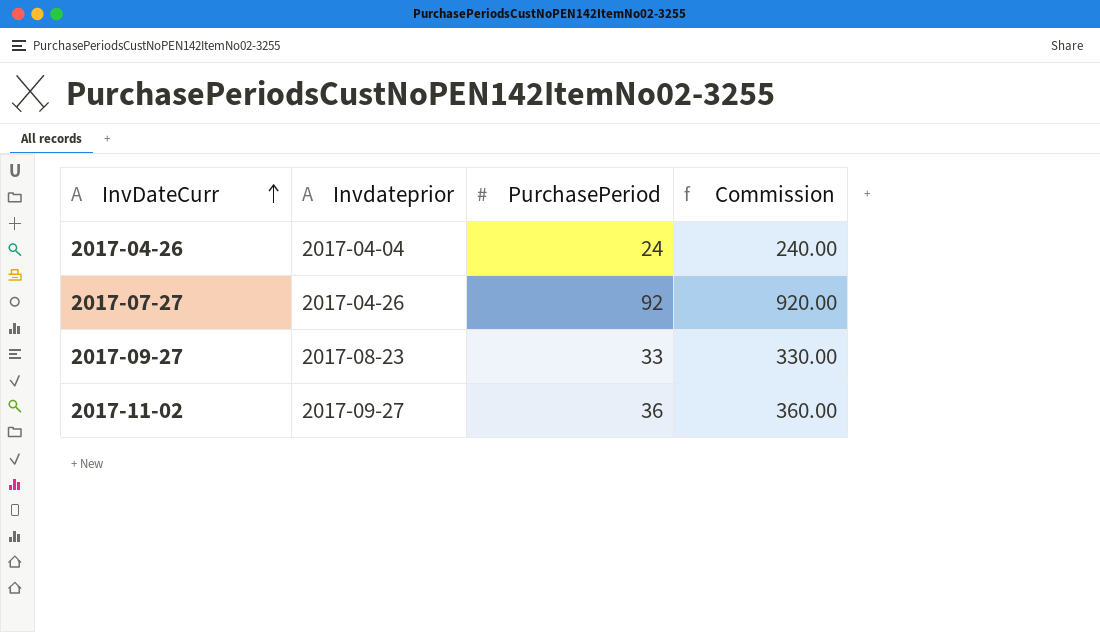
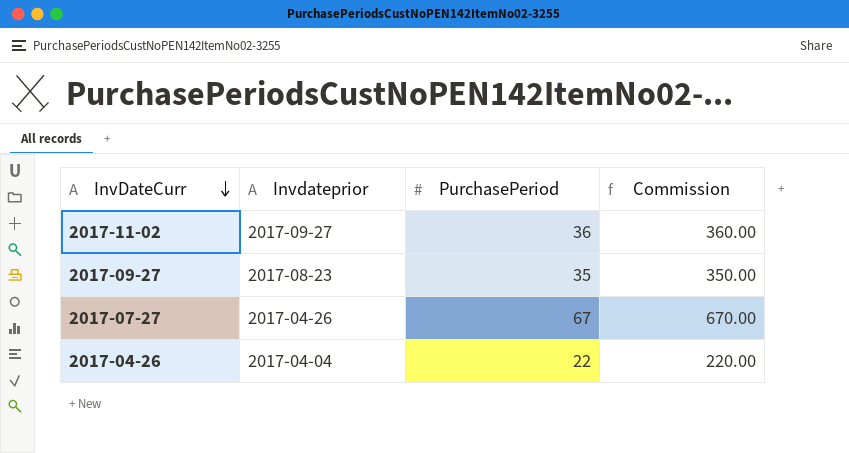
row order: InvDateCurr ascending -> InvDateCurr descending
2017-09-27 | PurchasePeriod: 33 -> 35
2017-09-27 | Commission: 330.00 -> 350.00
2017-07-27 | PurchasePeriod: 92 -> 67
2017-07-27 | Commission: 920.00 -> 670.00
2017-04-26 | PurchasePeriod: 24 -> 22
2017-04-26 | Commission: 240.00 -> 220.00

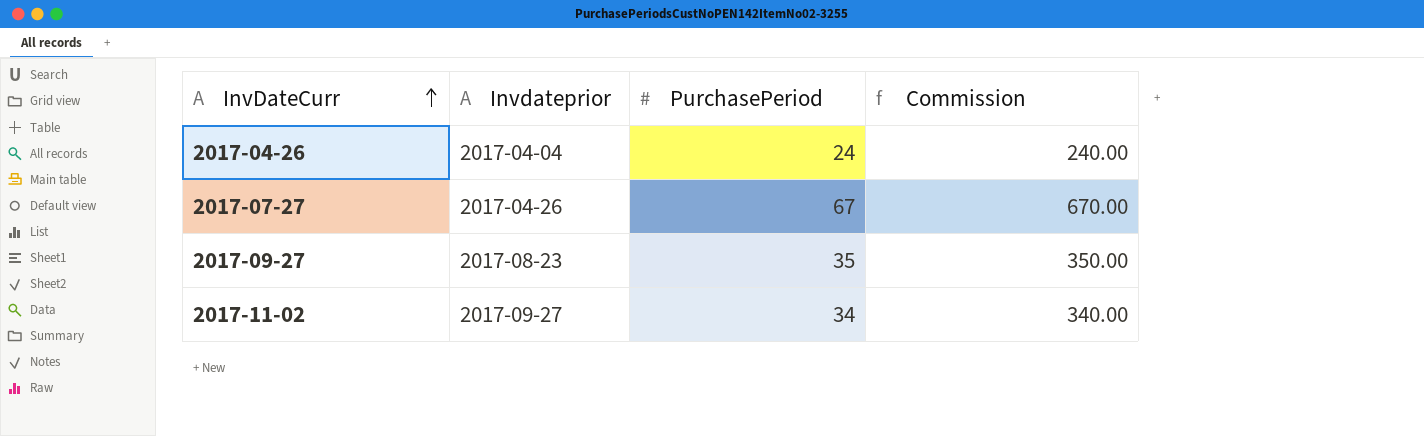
row order: InvDateCurr descending -> InvDateCurr ascending
2017-04-26 | PurchasePeriod: 22 -> 24
2017-04-26 | Commission: 220.00 -> 240.00
2017-11-02 | PurchasePeriod: 36 -> 34
2017-11-02 | Commission: 360.00 -> 340.00

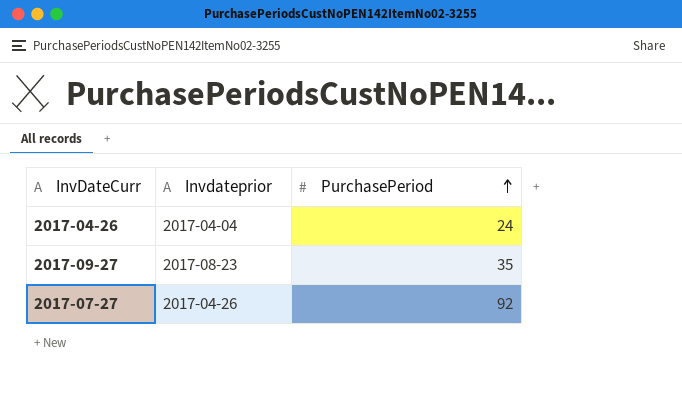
row order: InvDateCurr ascending -> PurchasePeriod ascending
column Commission | formula: [PurchasePeriod] * 10 -> none
row 2017-11-02: 2017-09-27 | 34 | 340.00 -> none
2017-07-27 | PurchasePeriod: 67 -> 92

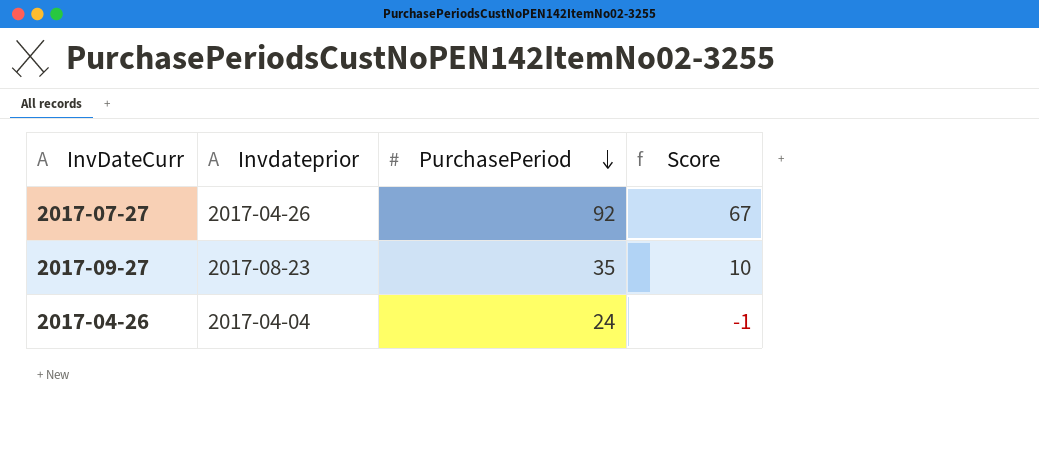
row order: PurchasePeriod ascending -> PurchasePeriod descending
column Score | formula: none -> [PurchasePeriod] - 25

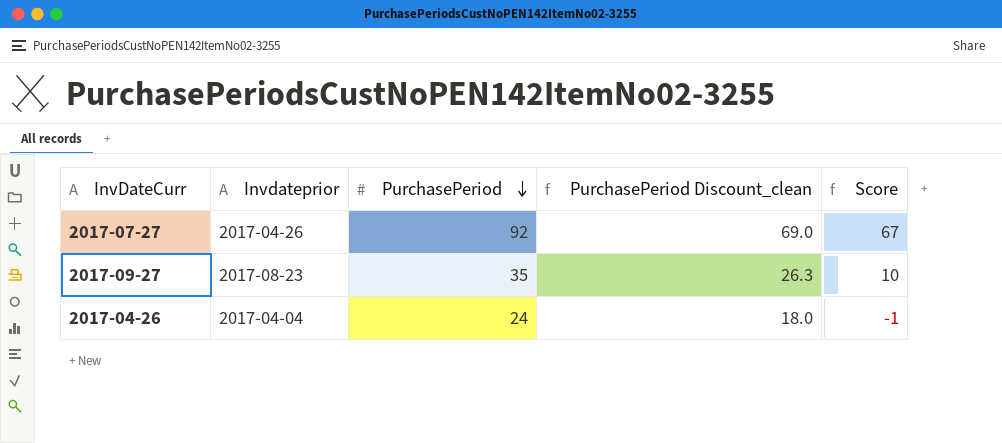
column PurchasePeriod Discount_clean | formula: none -> [PurchasePeriod] * 0.75

